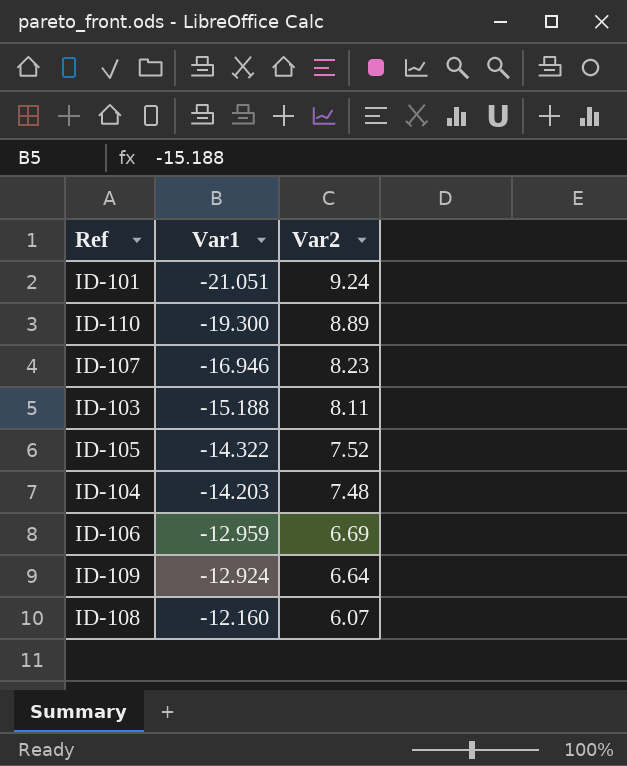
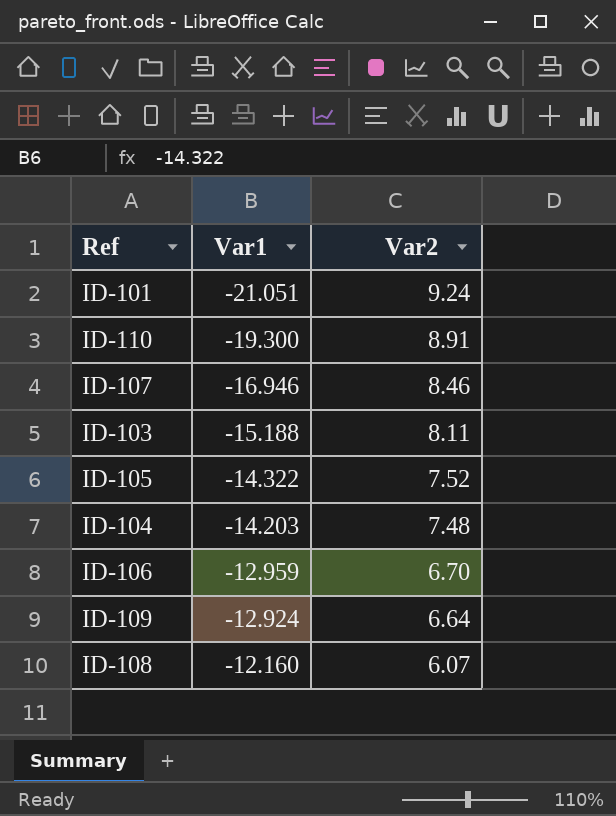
ID-110 | Var2: 8.89 -> 8.91
ID-107 | Var2: 8.23 -> 8.46
ID-106 | Var2: 6.69 -> 6.70

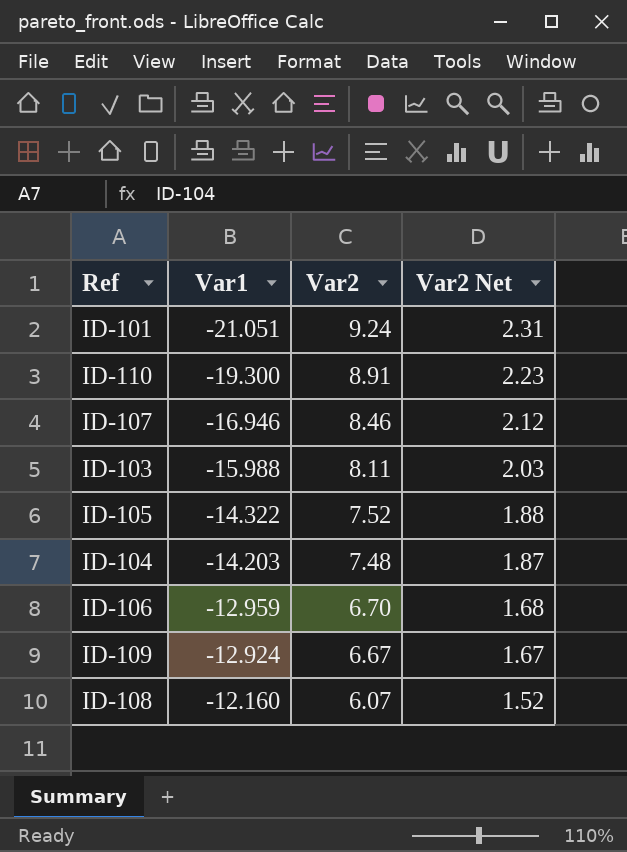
column Var2 Net | formula: none -> [Var2] * 0.25
ID-103 | Var1: -15.188 -> -15.988
ID-109 | Var2: 6.64 -> 6.67

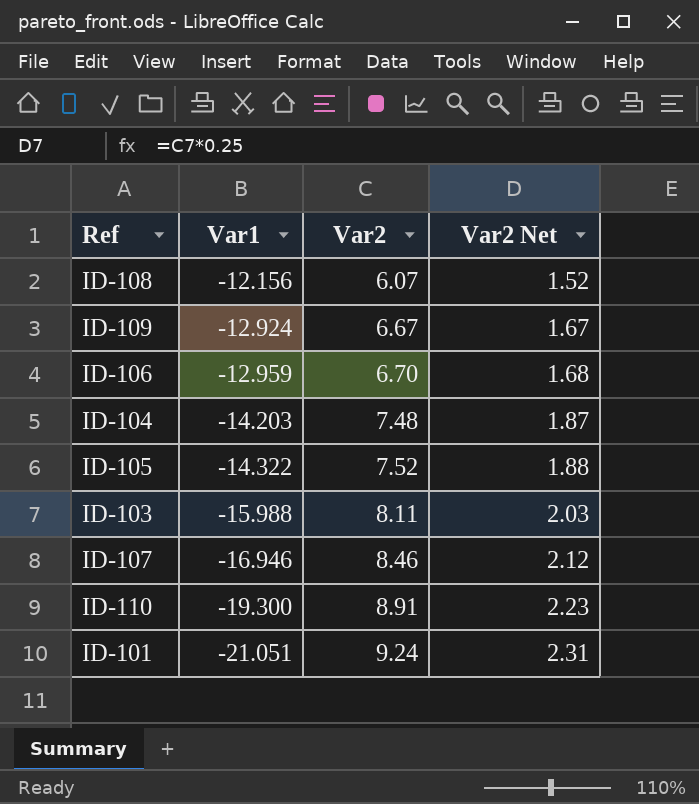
row order: Var1 ascending -> Var1 descending
ID-108 | Var1: -12.160 -> -12.156

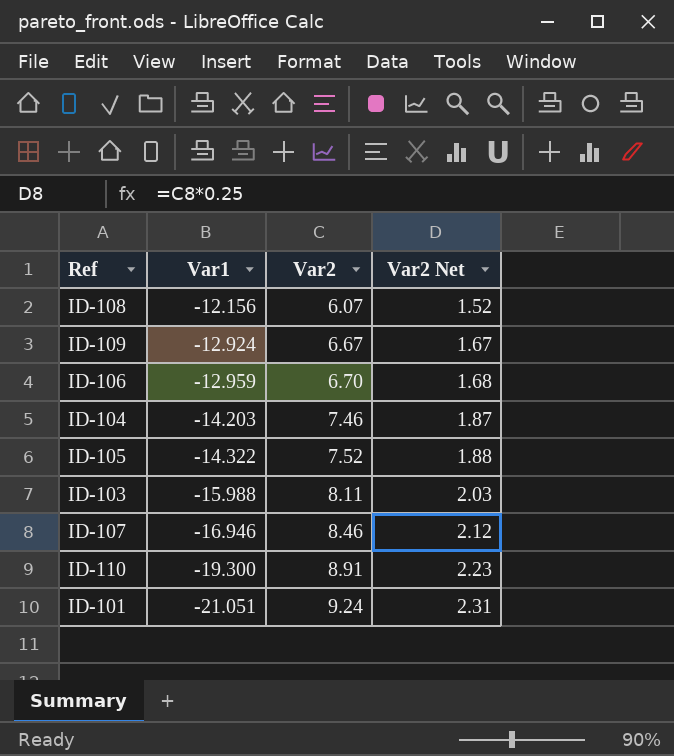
ID-104 | Var2: 7.48 -> 7.46

